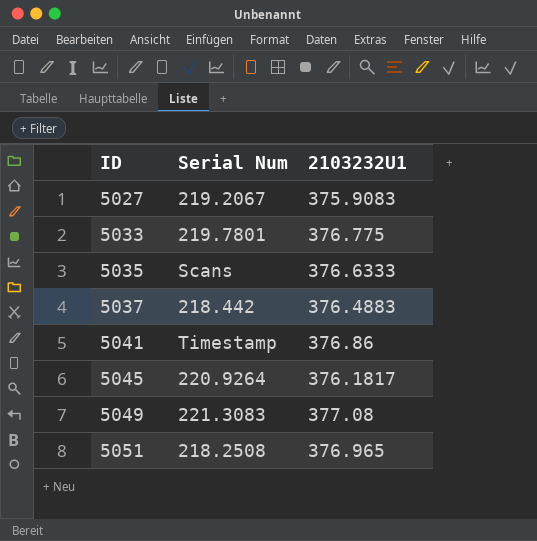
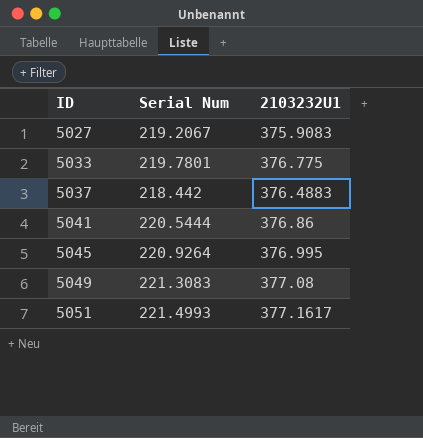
row 5035: Scans | 376.6333 -> none
5041 | Serial Num: Timestamp -> 220.5444
5045 | 2103232U1: 376.1817 -> 376.995
5051 | Serial Num: 218.2508 -> 221.4993
5051 | 2103232U1: 376.965 -> 377.1617

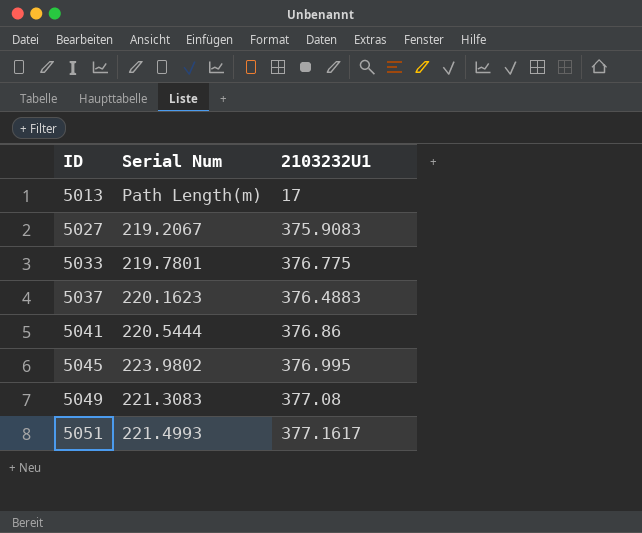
row 5013: none -> Path Length(m) | 17
5037 | Serial Num: 218.442 -> 220.1623
5045 | Serial Num: 220.9264 -> 223.9802

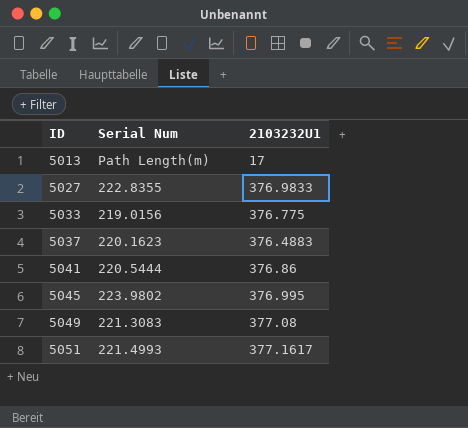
5027 | Serial Num: 219.2067 -> 222.8355
5027 | 2103232U1: 375.9083 -> 376.9833
5033 | Serial Num: 219.7801 -> 219.0156

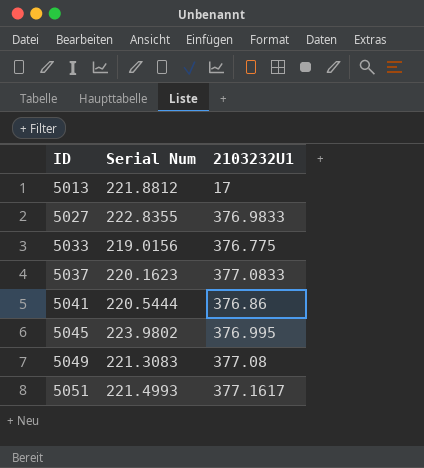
5013 | Serial Num: Path Length(m) -> 221.8812
5037 | 2103232U1: 376.4883 -> 377.0833

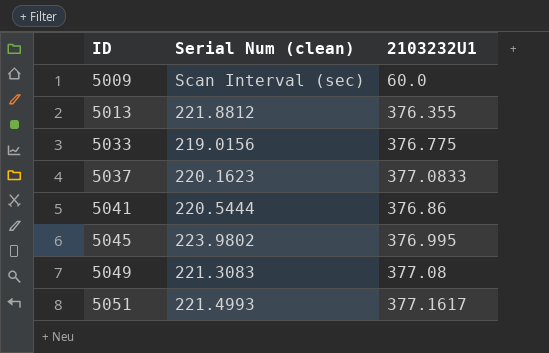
column name: Serial Num -> Serial Num (clean)
row 5027: 222.8355 | 376.9833 -> none
row 5009: none -> Scan Interval (sec) | 60.0
5013 | 2103232U1: 17 -> 376.355

